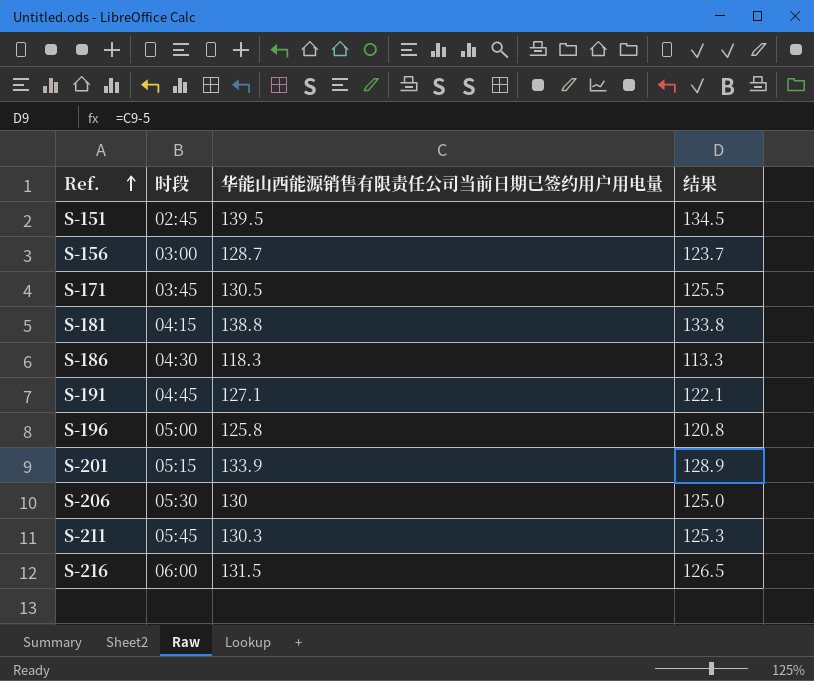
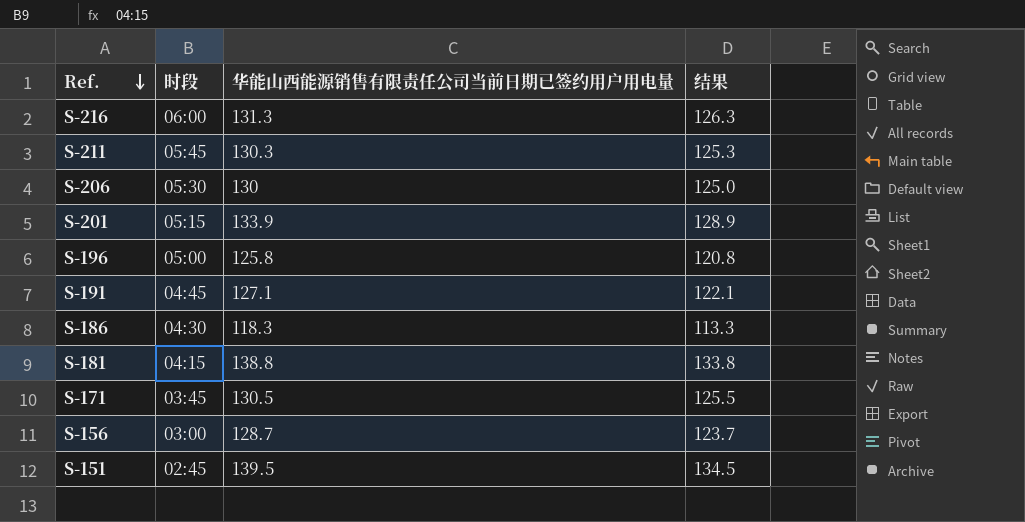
row order: Ref. ascending -> Ref. descending
S-216 | 华能山西能源销售有限责任公司当前日期已签约用户用电量: 131.5 -> 131.3
S-216 | 结果: 126.5 -> 126.3

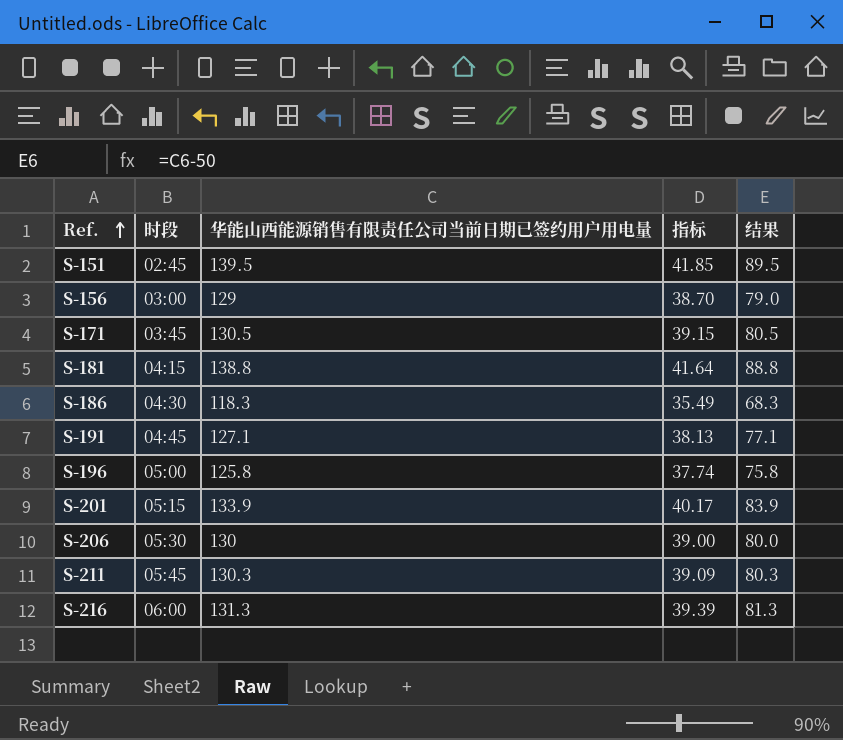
row order: Ref. descending -> Ref. ascending
column 指标 | formula: none -> [华能山西能源销售有限责任公司当前日期已签约用户用电量] * 0.3
column 结果 | formula: [华能山西能源销售有限责任公司当前日期已签约用户用电量] - 5 -> [华能山西能源销售有限责任公司当前日期已签约用户用电量] - 50
S-156 | 华能山西能源销售有限责任公司当前日期已签约用户用电量: 128.7 -> 129

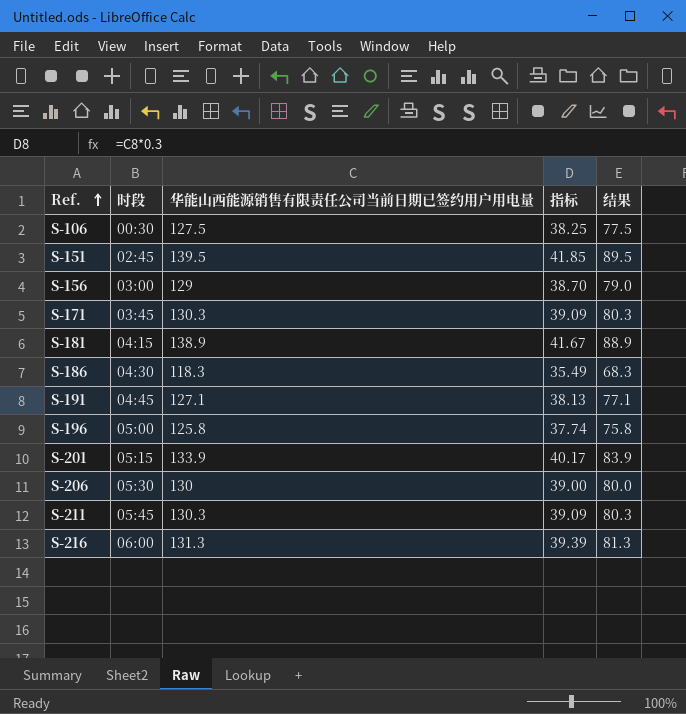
row S-106: none -> 00:30 | 127.5 | 38.25 | 77.5
S-171 | 华能山西能源销售有限责任公司当前日期已签约用户用电量: 130.5 -> 130.3
S-171 | 指标: 39.15 -> 39.09
S-171 | 结果: 80.5 -> 80.3
S-181 | 华能山西能源销售有限责任公司当前日期已签约用户用电量: 138.8 -> 138.9
S-181 | 指标: 41.64 -> 41.67
S-181 | 结果: 88.8 -> 88.9

